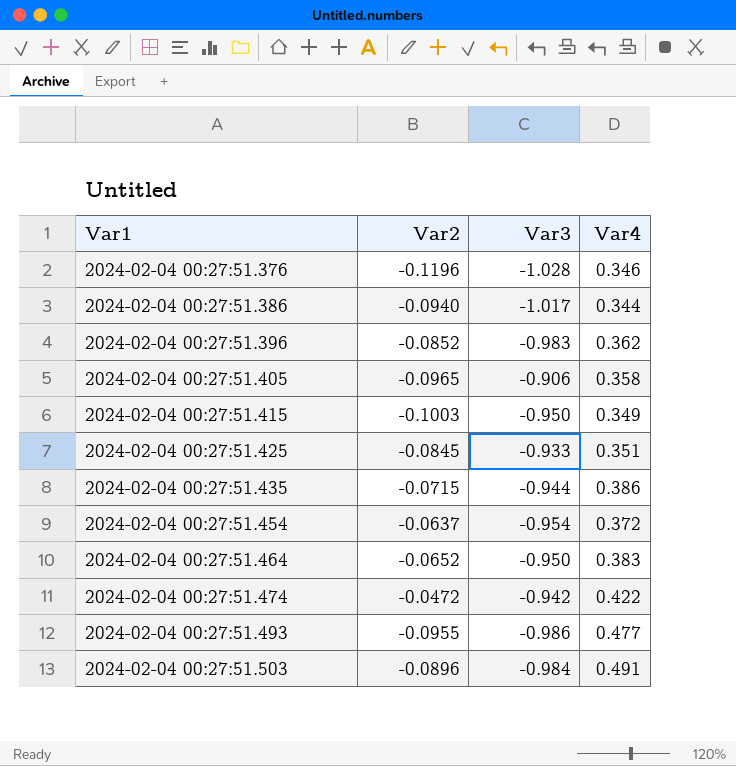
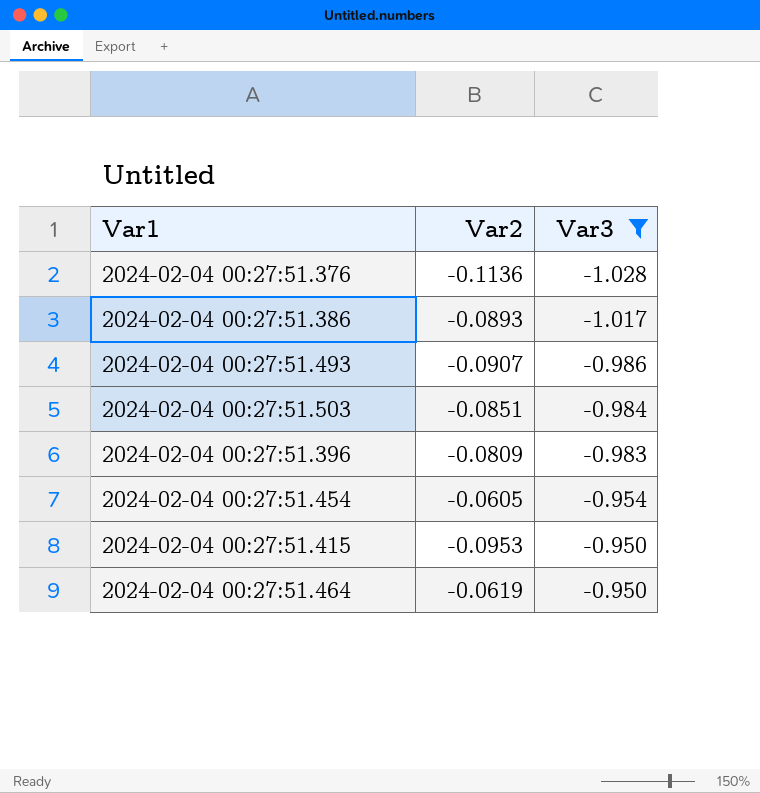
filter: none -> Var3 <= -0.950
row order: Var1 ascending -> Var3 ascending
column Var4 | position: 4 -> none
2024-02-04 00:27:51.376 | Var2: -0.1196 -> -0.1136
2024-02-04 00:27:51.386 | Var2: -0.0940 -> -0.0893
2024-02-04 00:27:51.493 | Var2: -0.0955 -> -0.0907
2024-02-04 00:27:51.503 | Var2: -0.0896 -> -0.0851
2024-02-04 00:27:51.396 | Var2: -0.0852 -> -0.0809
2024-02-04 00:27:51.454 | Var2: -0.0637 -> -0.0605
2024-02-04 00:27:51.415 | Var2: -0.1003 -> -0.0953
2024-02-04 00:27:51.464 | Var2: -0.0652 -> -0.0619

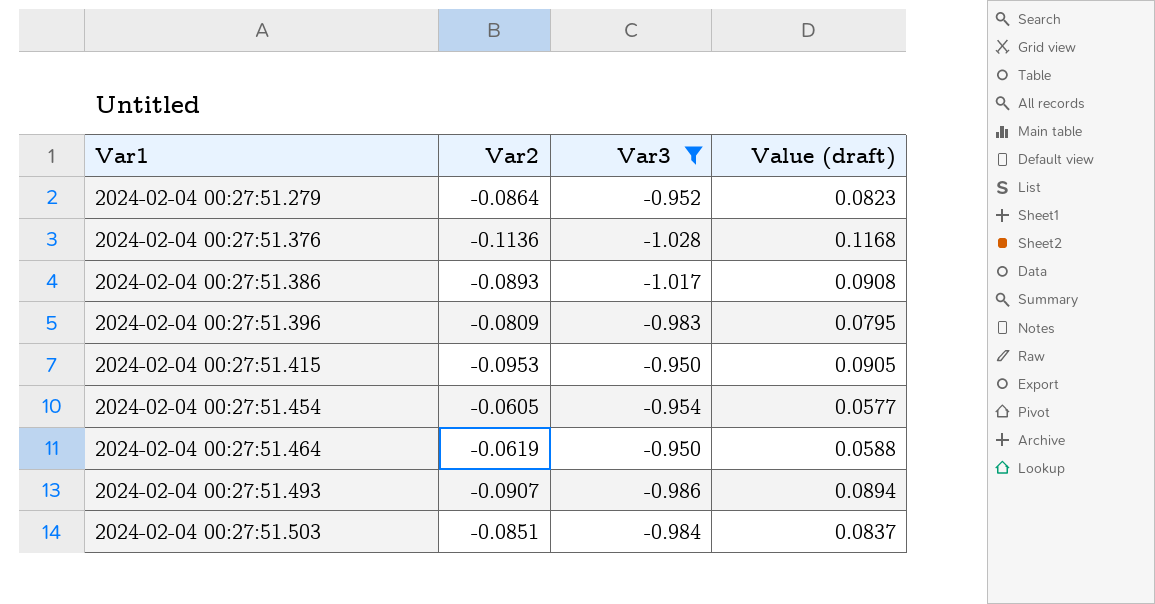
row order: Var3 ascending -> Var1 ascending
column Value (draft) | formula: none -> [Var2] * [Var3]
row 2024-02-04 00:27:51.279: none -> -0.0864 | -0.952 | 0.0823

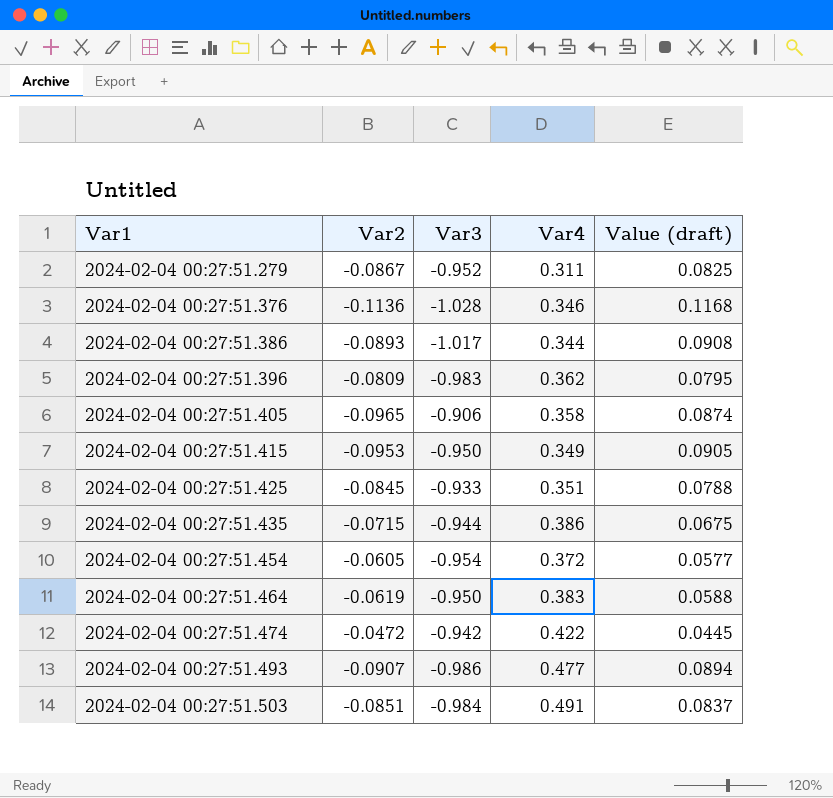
filter: Var3 <= -0.950 -> none
column Var4 | position: none -> 4
2024-02-04 00:27:51.279 | Var2: -0.0864 -> -0.0867
2024-02-04 00:27:51.279 | Value (draft): 0.0823 -> 0.0825

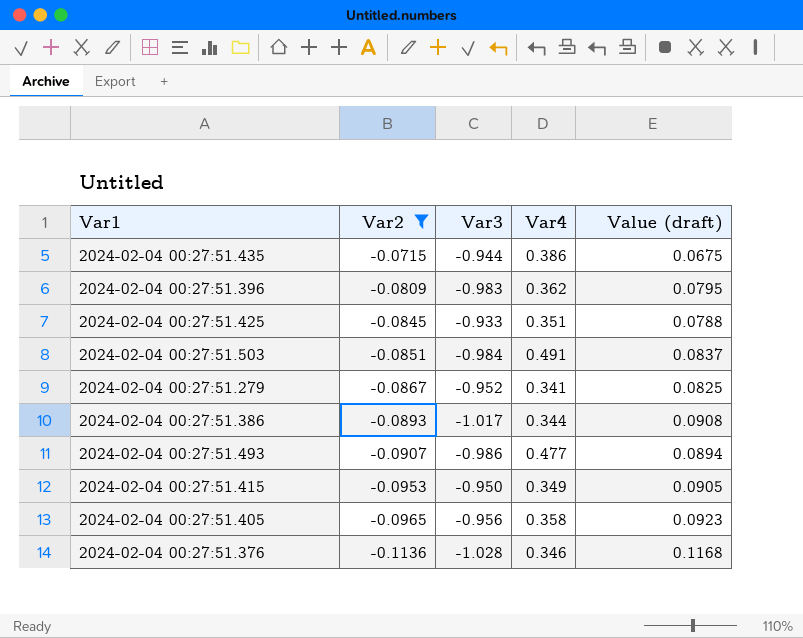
filter: none -> Var2 <= -0.0715
row order: Var1 ascending -> Var2 descending
2024-02-04 00:27:51.279 | Var4: 0.311 -> 0.341
2024-02-04 00:27:51.405 | Var3: -0.906 -> -0.956
2024-02-04 00:27:51.405 | Value (draft): 0.0874 -> 0.0923

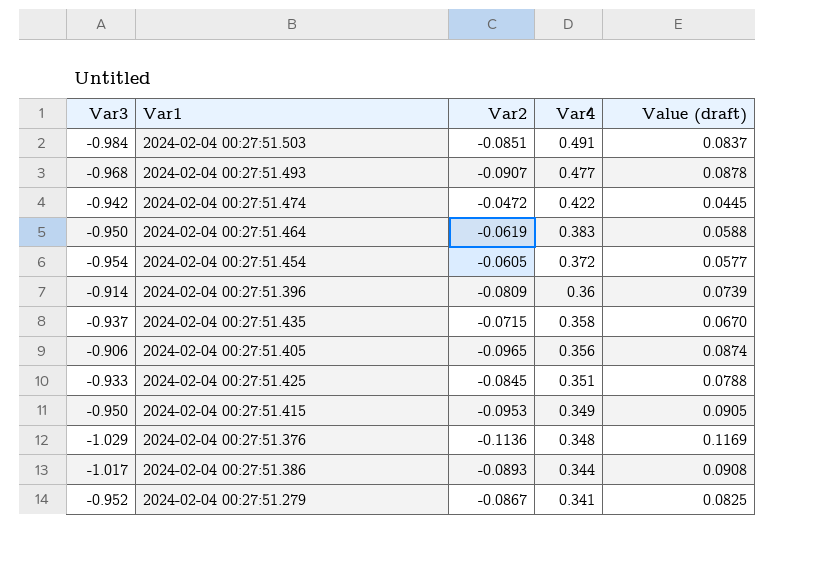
filter: Var2 <= -0.0715 -> none
row order: Var2 descending -> Var4 descending
column Var3 | position: 3 -> 1
2024-02-04 00:27:51.493 | Var3: -0.986 -> -0.968
2024-02-04 00:27:51.493 | Value (draft): 0.0894 -> 0.0878
2024-02-04 00:27:51.396 | Var3: -0.983 -> -0.914
2024-02-04 00:27:51.396 | Var4: 0.362 -> 0.36
2024-02-04 00:27:51.396 | Value (draft): 0.0795 -> 0.0739
2024-02-04 00:27:51.435 | Var3: -0.944 -> -0.937
2024-02-04 00:27:51.435 | Var4: 0.386 -> 0.358
2024-02-04 00:27:51.435 | Value (draft): 0.0675 -> 0.0670
2024-02-04 00:27:51.405 | Var3: -0.956 -> -0.906
2024-02-04 00:27:51.405 | Var4: 0.358 -> 0.356
2024-02-04 00:27:51.405 | Value (draft): 0.0923 -> 0.0874
2024-02-04 00:27:51.376 | Var3: -1.028 -> -1.029
2024-02-04 00:27:51.376 | Var4: 0.346 -> 0.348
2024-02-04 00:27:51.376 | Value (draft): 0.1168 -> 0.1169

